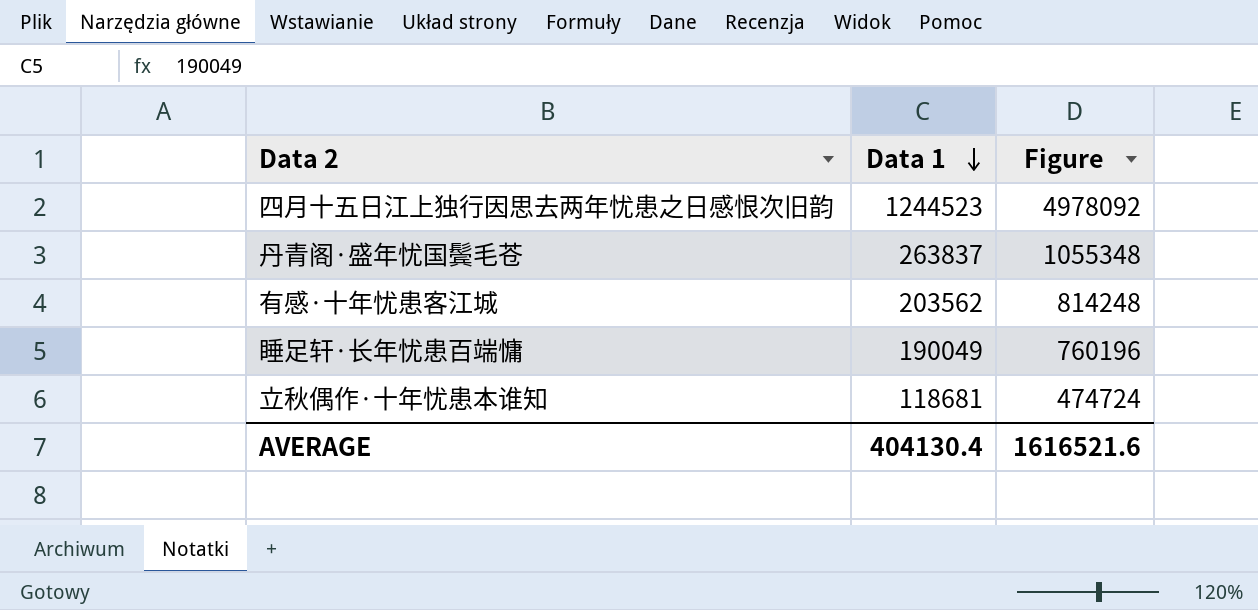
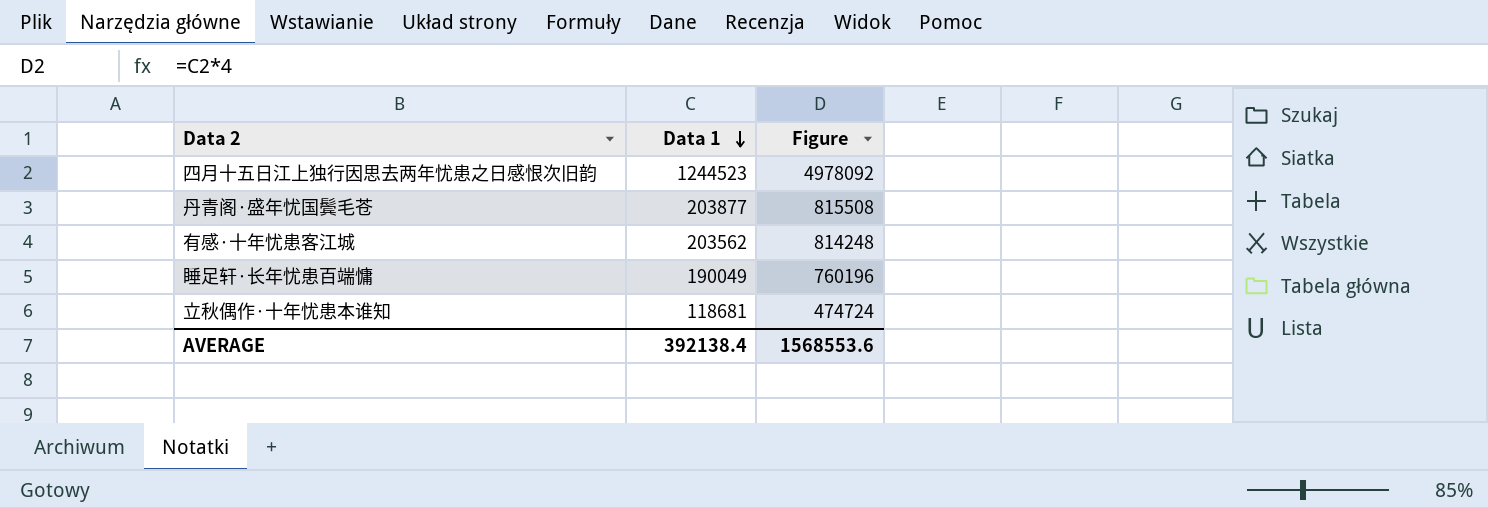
丹青阁·盛年忧国鬓毛苍 | Data 1: 263837 -> 203877
丹青阁·盛年忧国鬓毛苍 | Figure: 1055348 -> 815508
AVERAGE | Data 1: 404130.4 -> 392138.4
AVERAGE | Figure: 1616521.6 -> 1568553.6

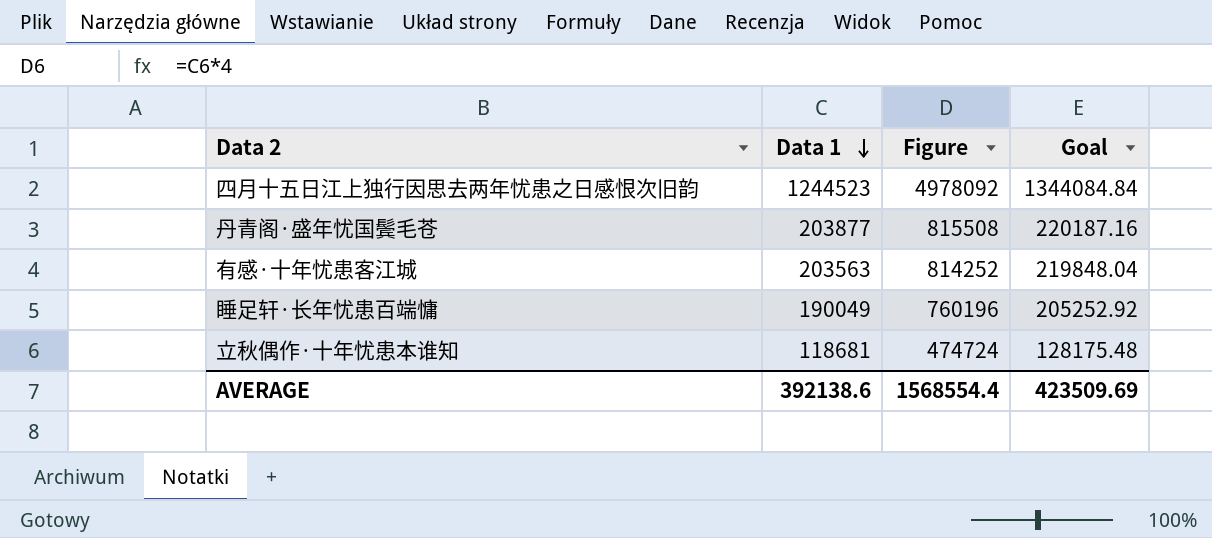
column Goal | formula: none -> [Data 1] * 1.08
有感·十年忧患客江城 | Data 1: 203562 -> 203563
有感·十年忧患客江城 | Figure: 814248 -> 814252
AVERAGE | Data 1: 392138.4 -> 392138.6
AVERAGE | Figure: 1568553.6 -> 1568554.4

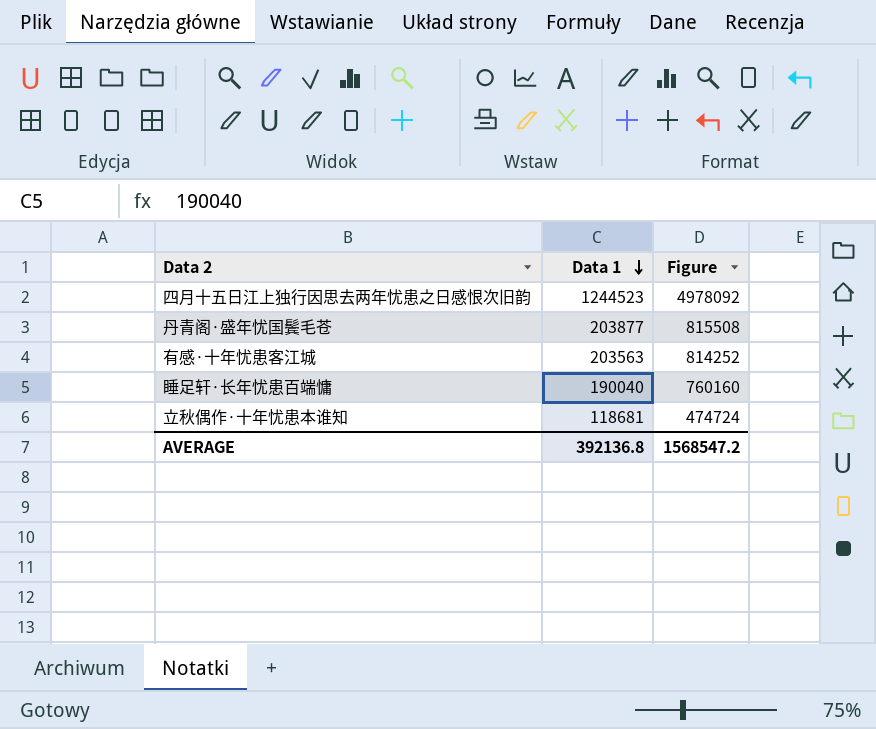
column Goal | formula: [Data 1] * 1.08 -> none
睡足轩·长年忧患百端慵 | Data 1: 190049 -> 190040
睡足轩·长年忧患百端慵 | Figure: 760196 -> 760160
AVERAGE | Data 1: 392138.6 -> 392136.8
AVERAGE | Figure: 1568554.4 -> 1568547.2

